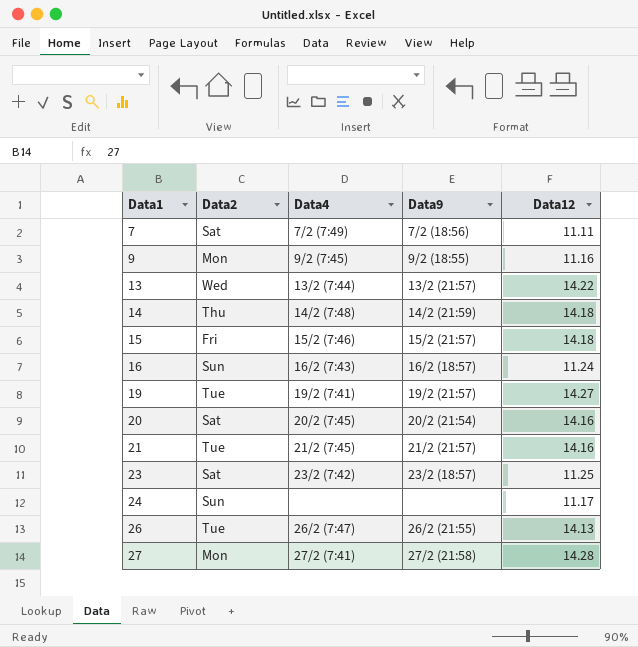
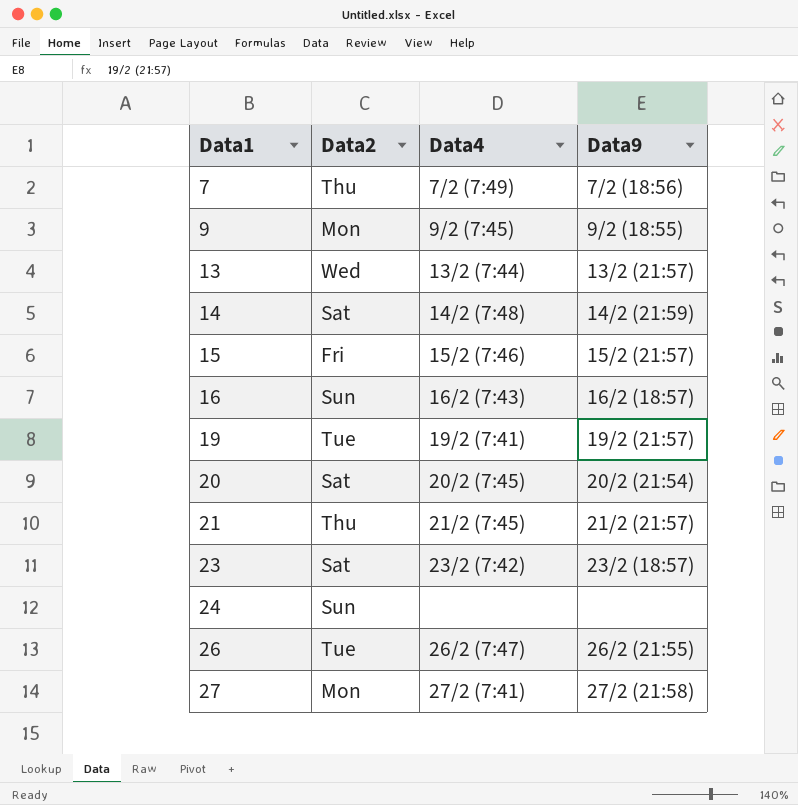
column Data12 | position: 5 -> none
7 | Data2: Sat -> Thu
14 | Data2: Thu -> Sat
21 | Data2: Tue -> Thu

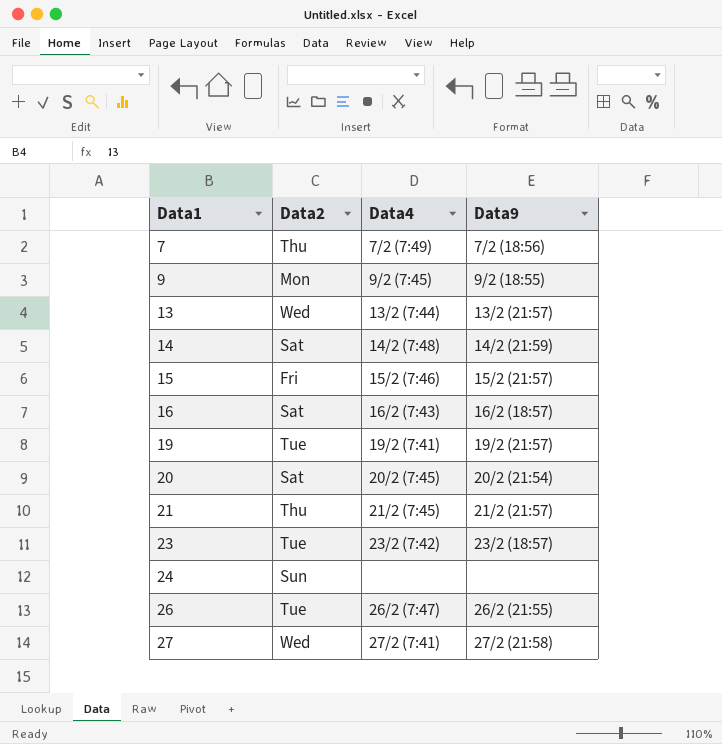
16 | Data2: Sun -> Sat
23 | Data2: Sat -> Tue
27 | Data2: Mon -> Wed

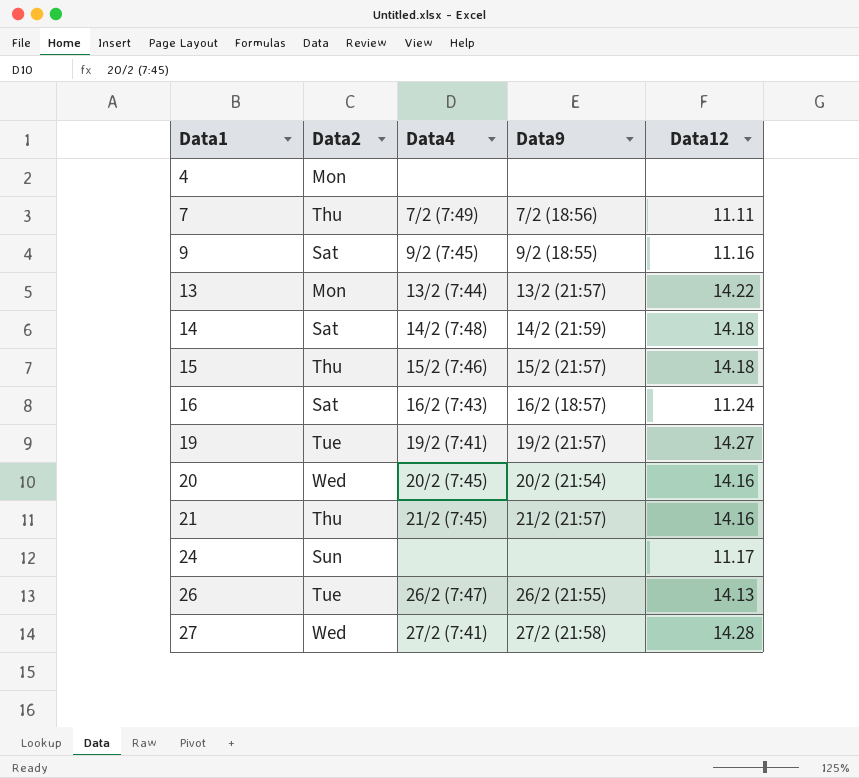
column Data12 | position: none -> 5
row 23: Tue | 23/2 (7:42) | 23/2 (18:57) -> none
row 4: none -> Mon | none | none | none
9 | Data2: Mon -> Sat
13 | Data2: Wed -> Mon
15 | Data2: Fri -> Thu
20 | Data2: Sat -> Wed

